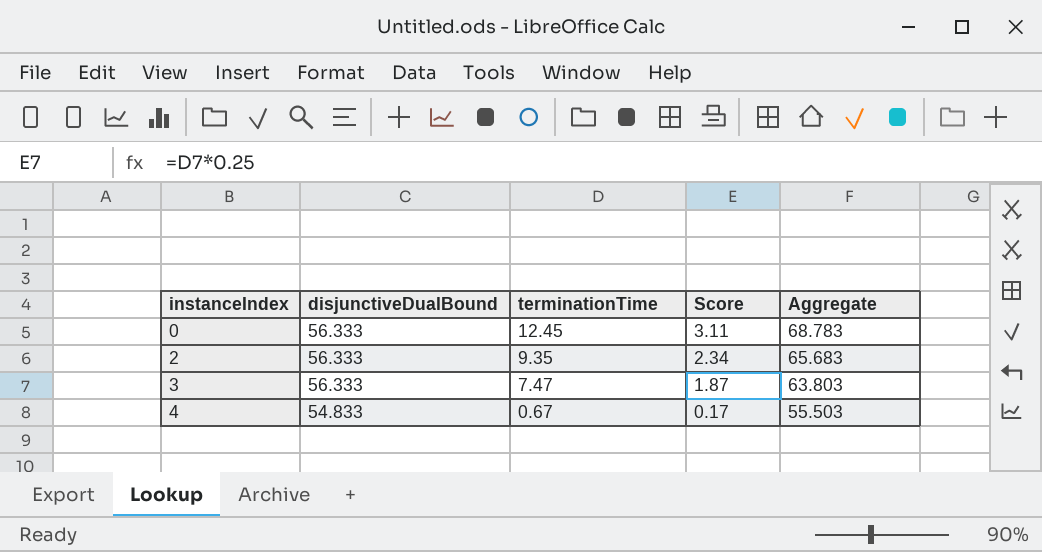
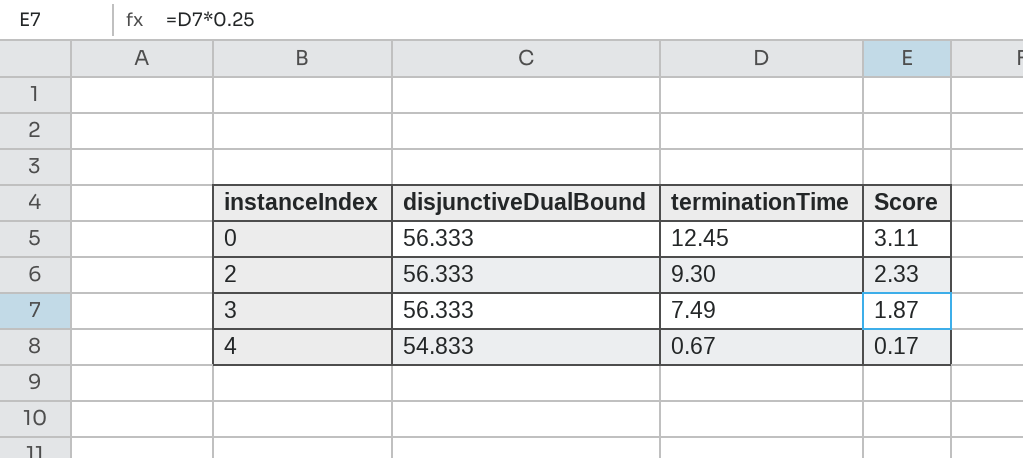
column Aggregate | formula: [disjunctiveDualBound] + [terminationTime] -> none
2 | terminationTime: 9.35 -> 9.30
2 | Score: 2.34 -> 2.33
3 | terminationTime: 7.47 -> 7.49

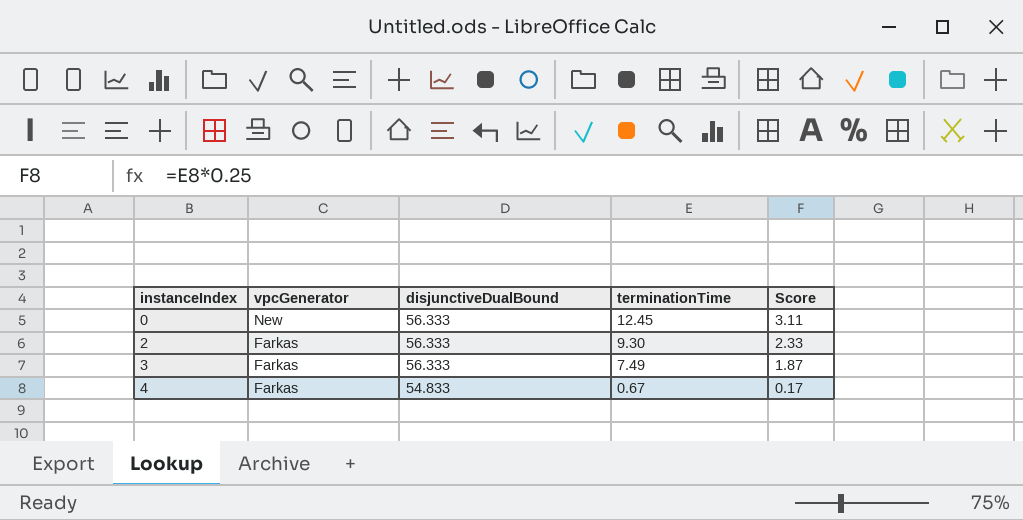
column vpcGenerator | position: none -> 2

